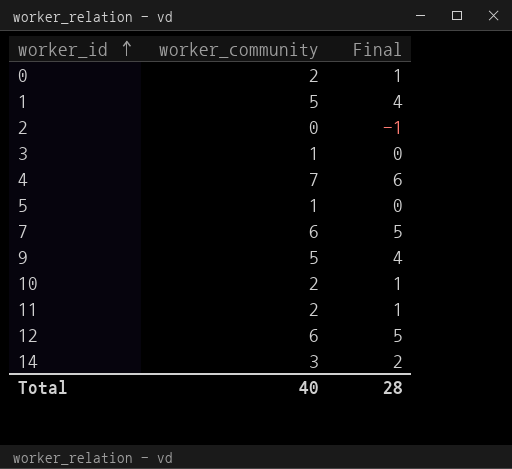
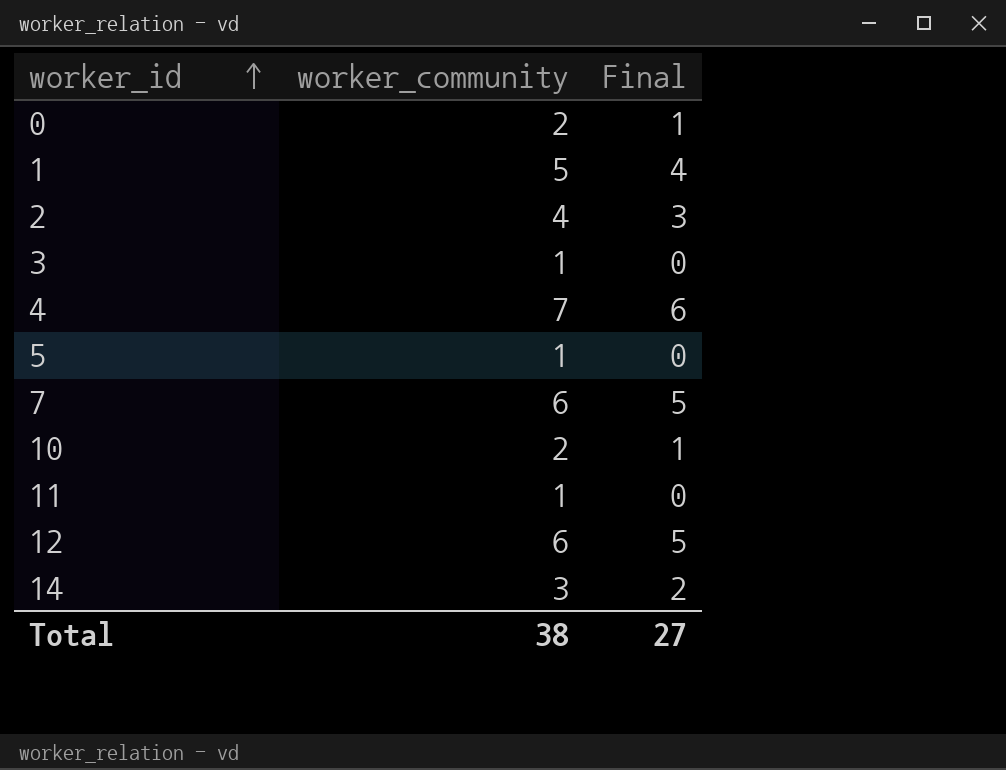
row 9: 5 | 4 -> none
2 | worker_community: 0 -> 4
2 | Final: -1 -> 3
11 | worker_community: 2 -> 1
11 | Final: 1 -> 0
Total | worker_community: 40 -> 38
Total | Final: 28 -> 27

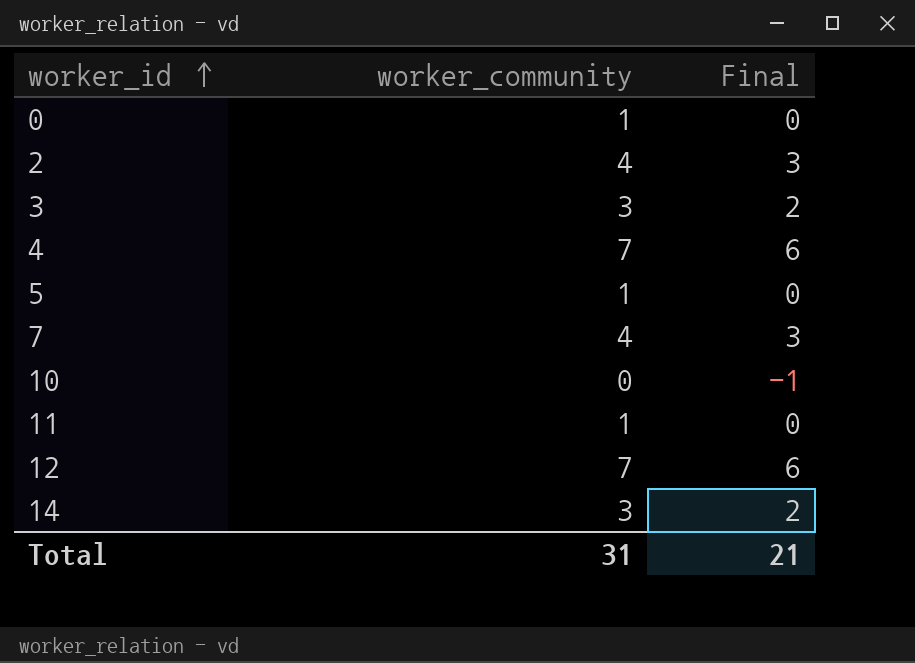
row 1: 5 | 4 -> none
0 | worker_community: 2 -> 1
0 | Final: 1 -> 0
3 | worker_community: 1 -> 3
3 | Final: 0 -> 2
7 | worker_community: 6 -> 4
7 | Final: 5 -> 3
10 | worker_community: 2 -> 0
10 | Final: 1 -> -1
12 | worker_community: 6 -> 7
12 | Final: 5 -> 6
Total | worker_community: 38 -> 31
Total | Final: 27 -> 21

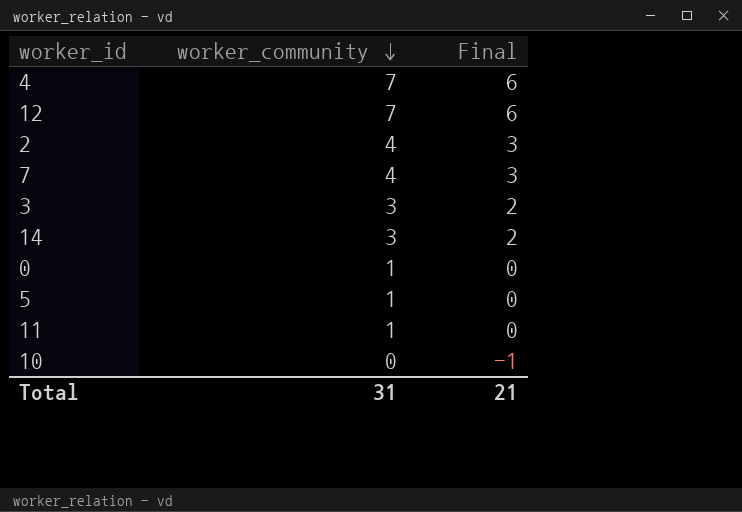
row order: worker_id ascending -> worker_community descending

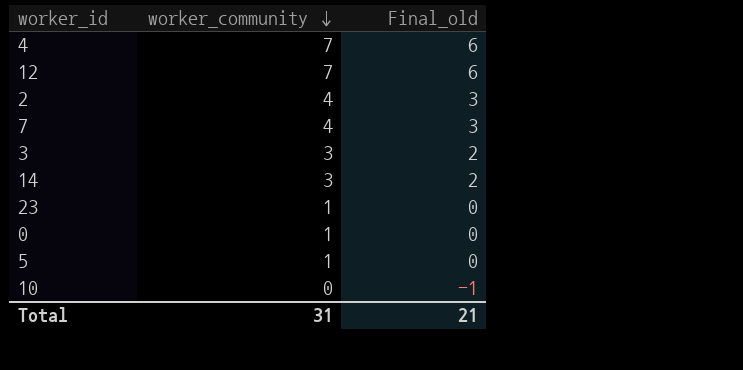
column name: Final -> Final_old
row 11: 1 | 0 -> none
row 23: none -> 1 | 0

